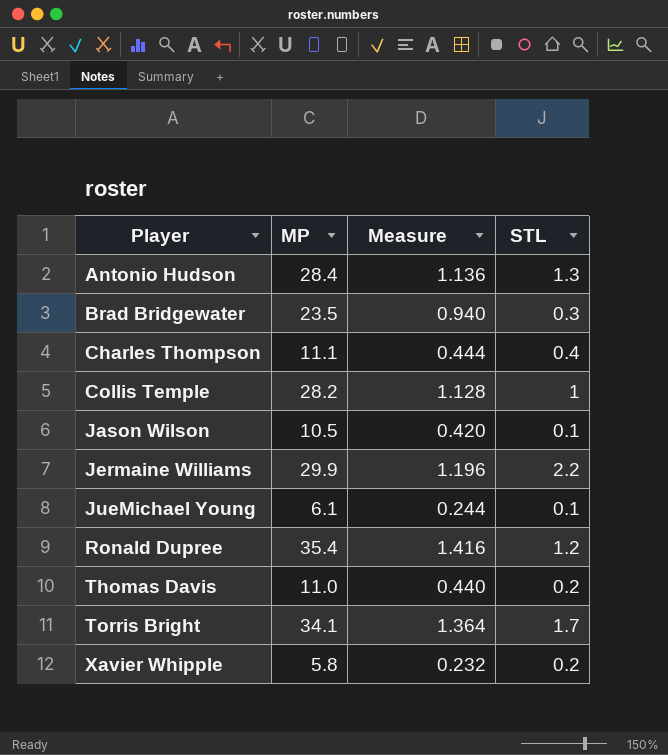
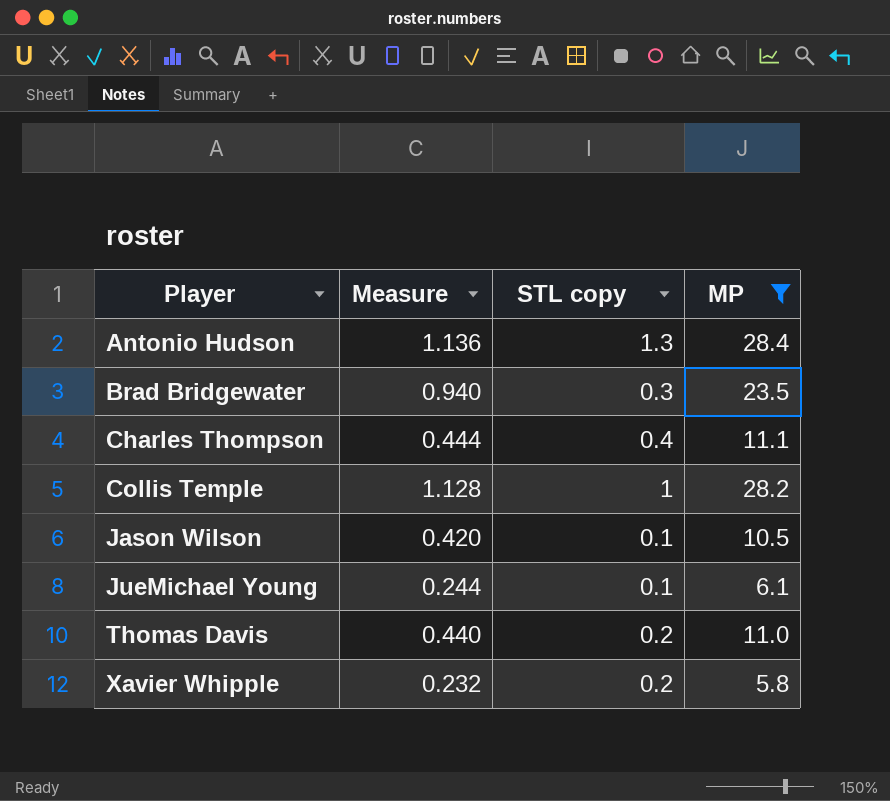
filter: none -> MP <= 28.4
column name: STL -> STL copy
column MP | position: 2 -> 4

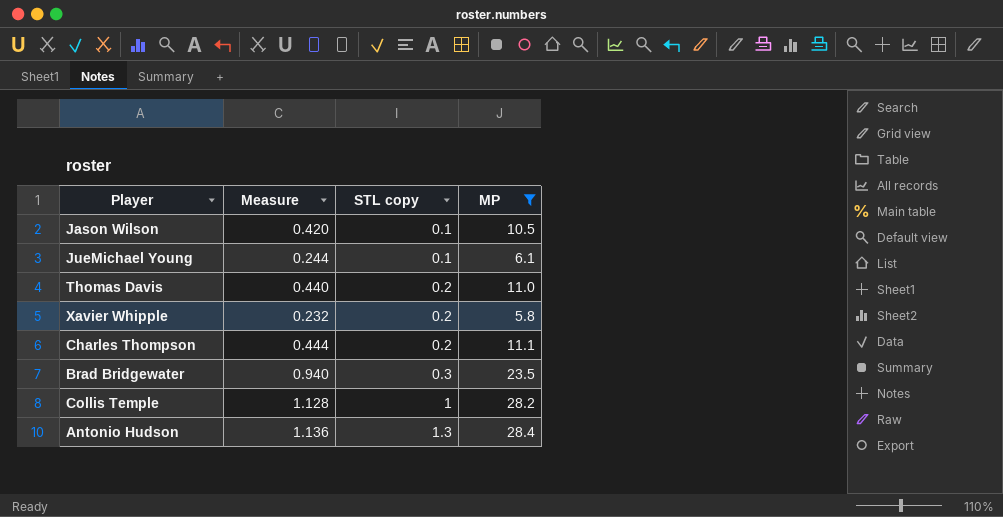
row order: Player ascending -> STL copy ascending
Charles Thompson | STL copy: 0.4 -> 0.2

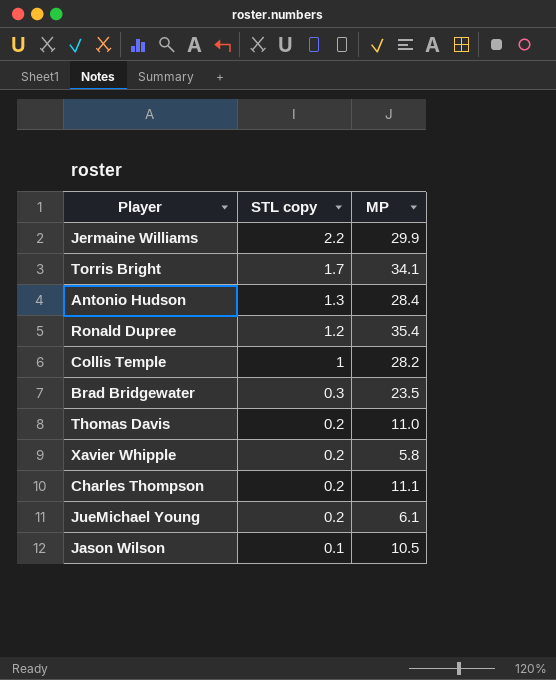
filter: MP <= 28.4 -> none
row order: STL copy ascending -> STL copy descending
column Measure | formula: [MP] * 0.04 -> none
JueMichael Young | STL copy: 0.1 -> 0.2

